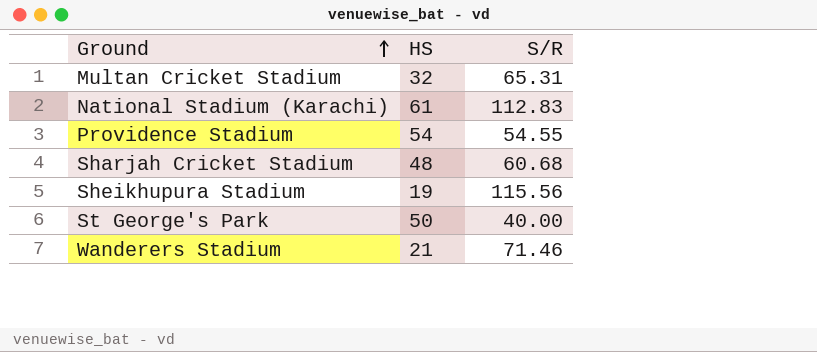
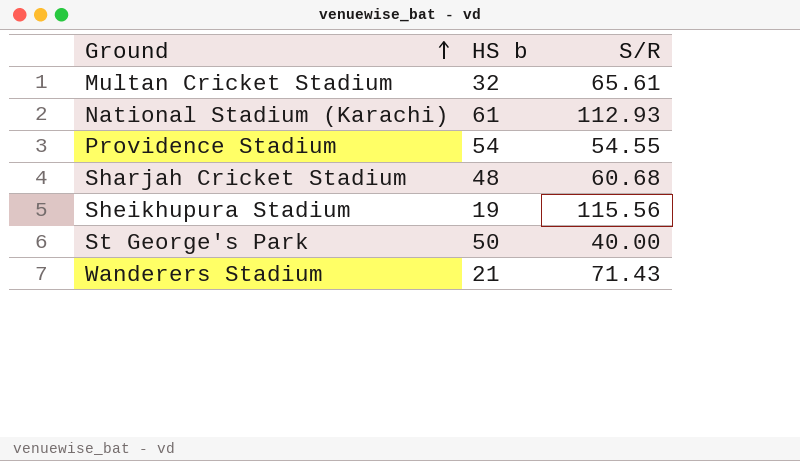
column name: HS -> HS b
Multan Cricket Stadium | S/R: 65.31 -> 65.61
National Stadium (Karachi) | S/R: 112.83 -> 112.93
Wanderers Stadium | S/R: 71.46 -> 71.43

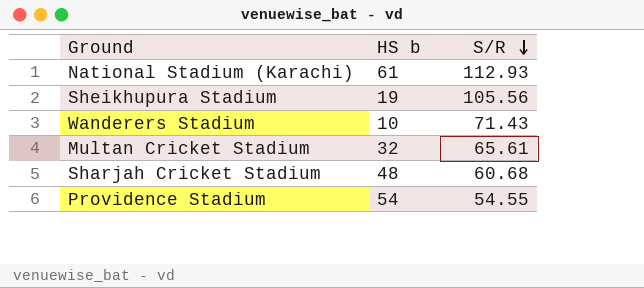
row order: Ground ascending -> S/R descending
row St George's Park: 50 | 40.00 -> none
Sheikhupura Stadium | S/R: 115.56 -> 105.56
Wanderers Stadium | HS b: 21 -> 10

